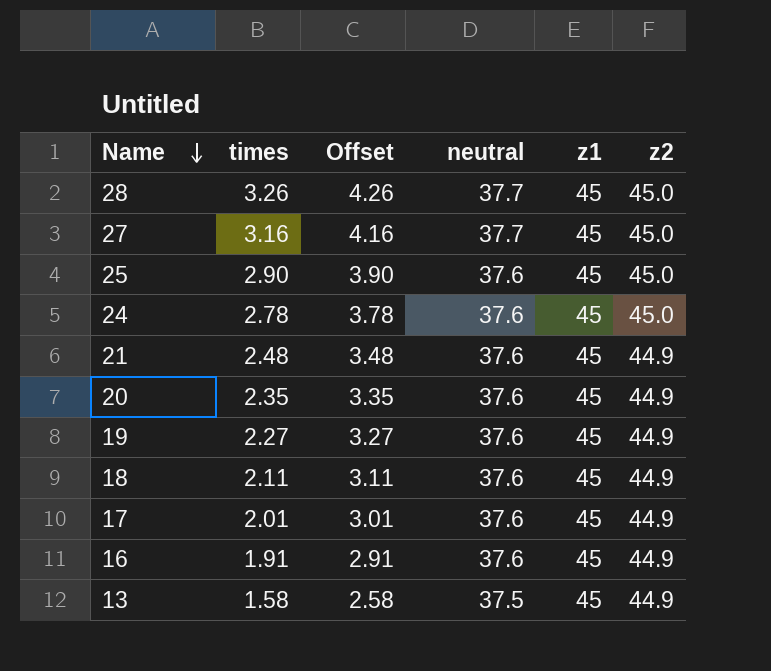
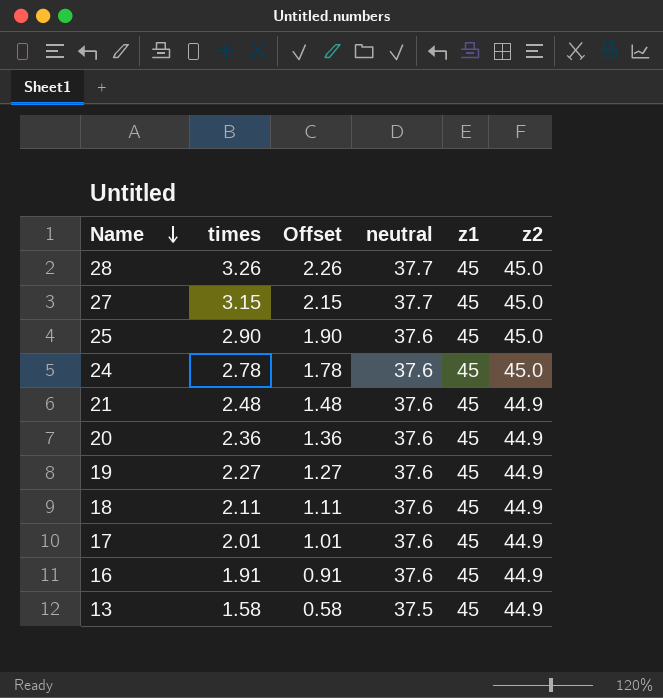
column Offset | formula: [times] + 1 -> [times] - 1
27 | times: 3.16 -> 3.15
20 | times: 2.35 -> 2.36

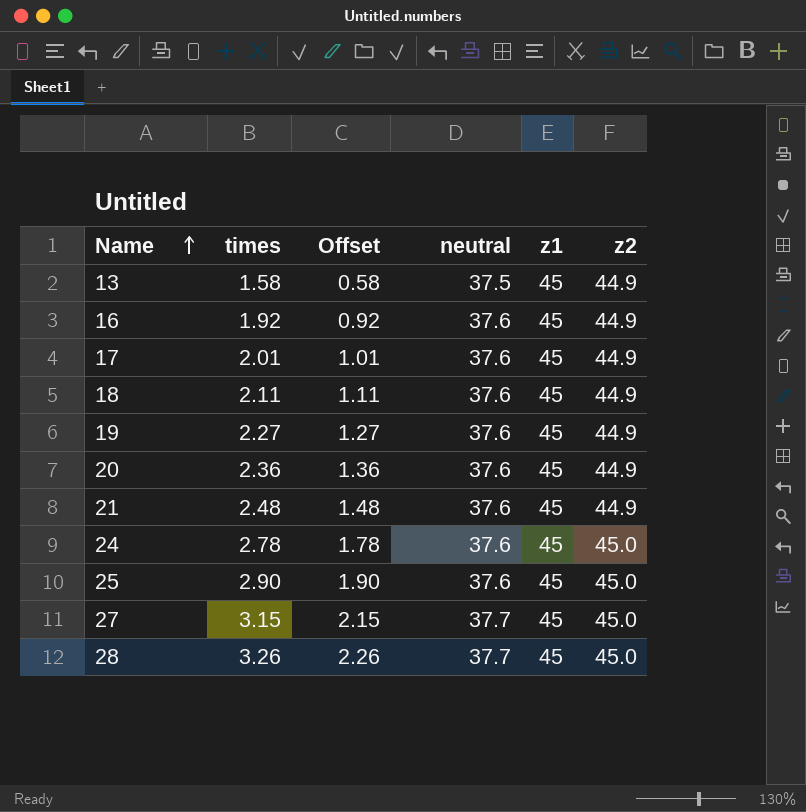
row order: Name descending -> Name ascending
16 | times: 1.91 -> 1.92
16 | Offset: 0.91 -> 0.92

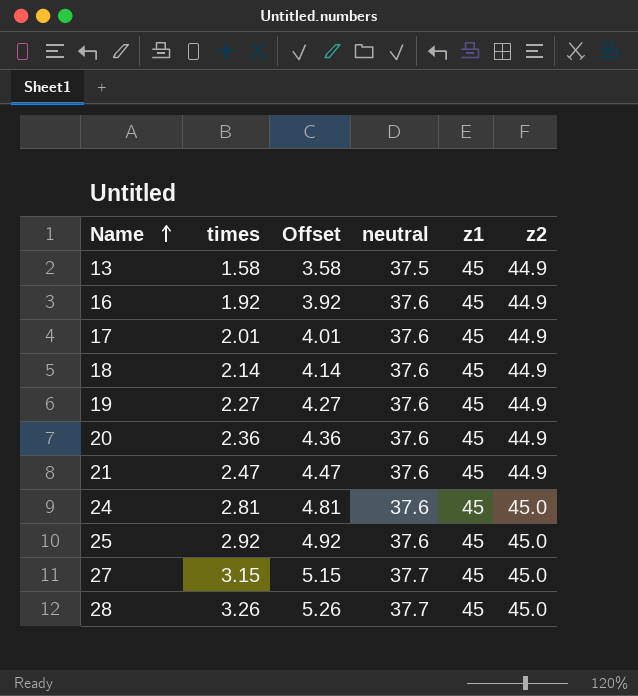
column Offset | formula: [times] - 1 -> [times] + 2
18 | times: 2.11 -> 2.14
21 | times: 2.48 -> 2.47
24 | times: 2.78 -> 2.81
25 | times: 2.90 -> 2.92

